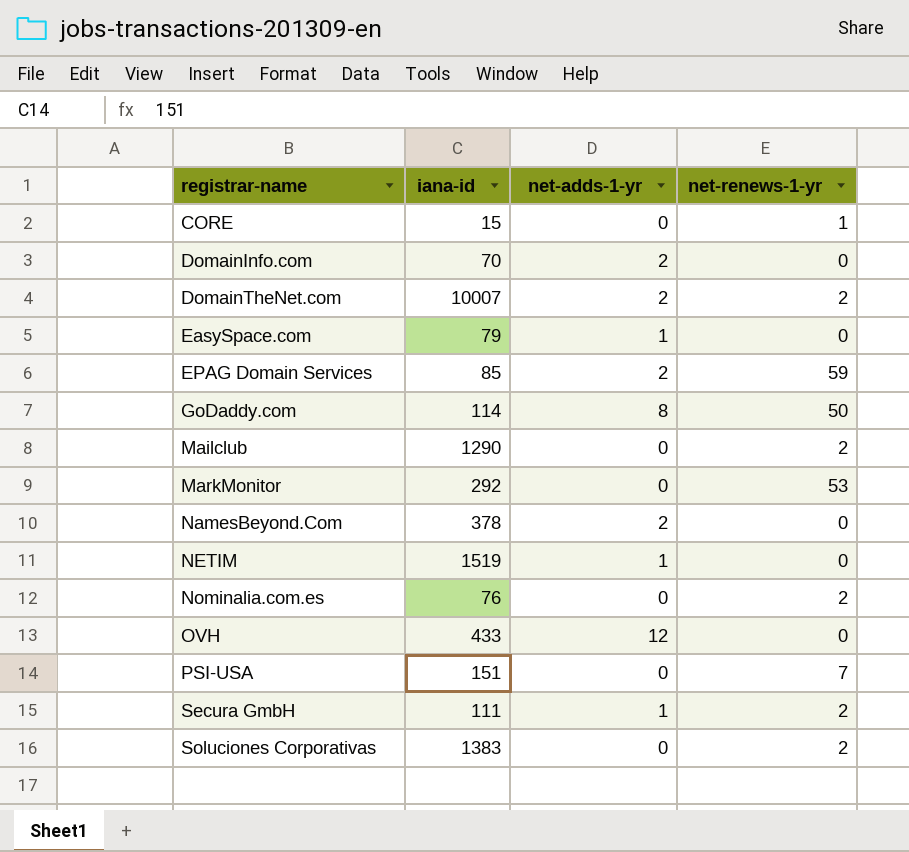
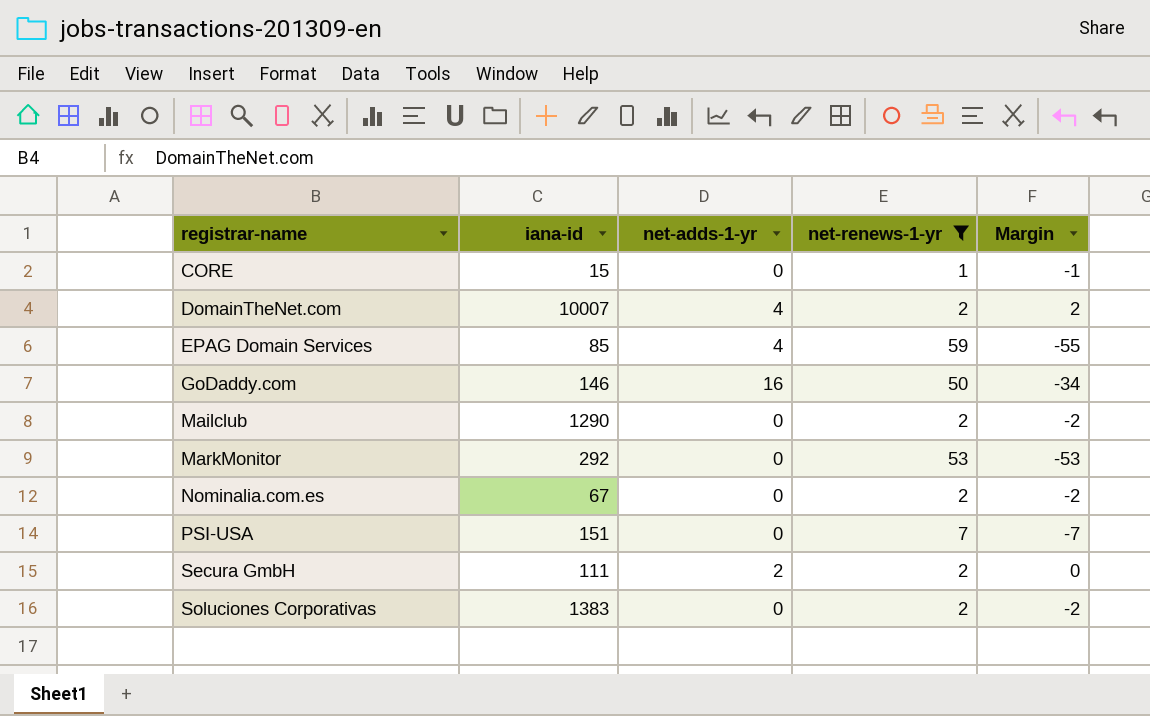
filter: none -> net-renews-1-yr != 0
column Margin | formula: none -> [net-adds-1-yr] - [net-renews-1-yr]
DomainTheNet.com | net-adds-1-yr: 2 -> 4
EPAG Domain Services | net-adds-1-yr: 2 -> 4
GoDaddy.com | iana-id: 114 -> 146
GoDaddy.com | net-adds-1-yr: 8 -> 16
Nominalia.com.es | iana-id: 76 -> 67
Secura GmbH | net-adds-1-yr: 1 -> 2

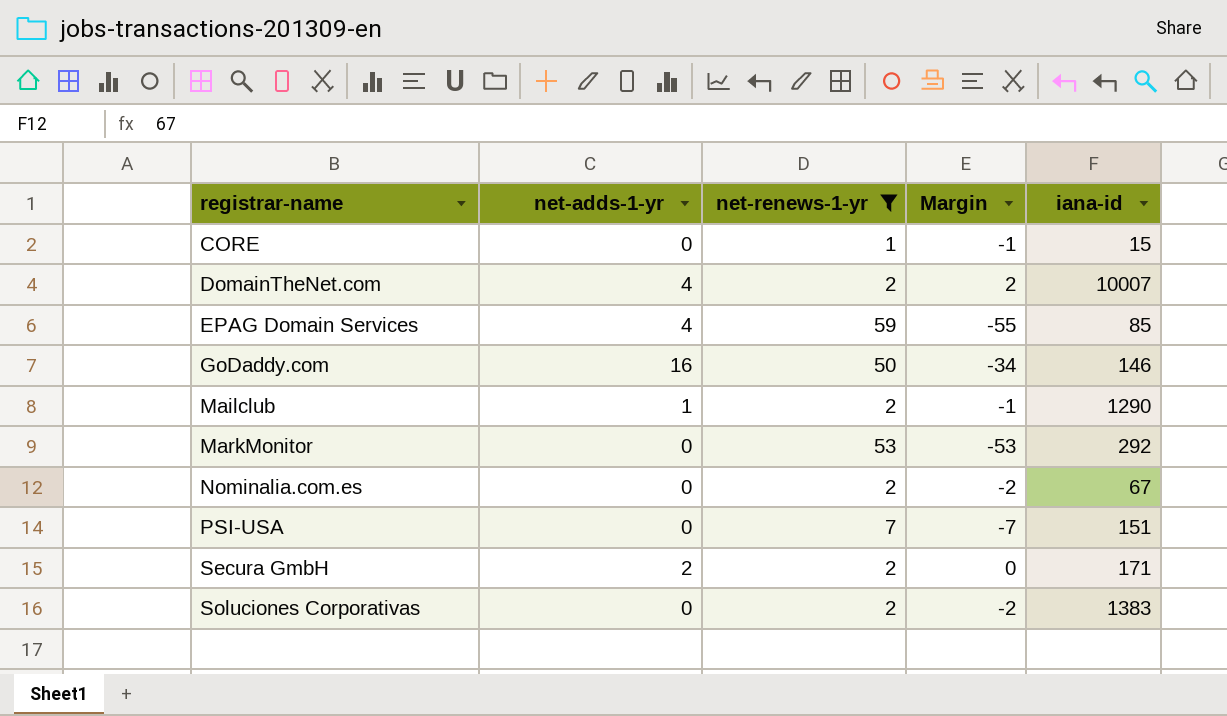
column iana-id | position: 2 -> 5
Mailclub | net-adds-1-yr: 0 -> 1
Mailclub | Margin: -2 -> -1
Secura GmbH | iana-id: 111 -> 171

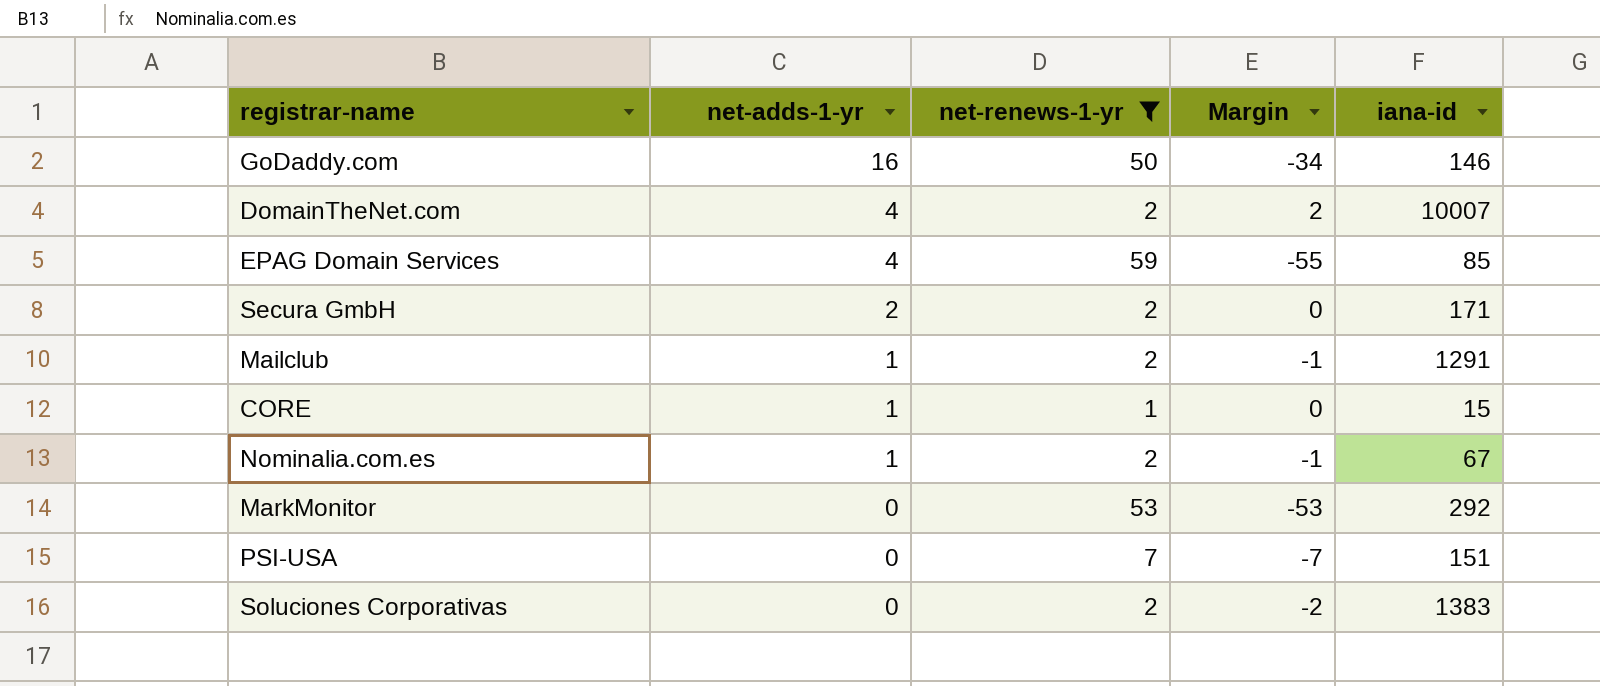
row order: registrar-name ascending -> net-adds-1-yr descending
Mailclub | iana-id: 1290 -> 1291
CORE | net-adds-1-yr: 0 -> 1
CORE | Margin: -1 -> 0
Nominalia.com.es | net-adds-1-yr: 0 -> 1
Nominalia.com.es | Margin: -2 -> -1

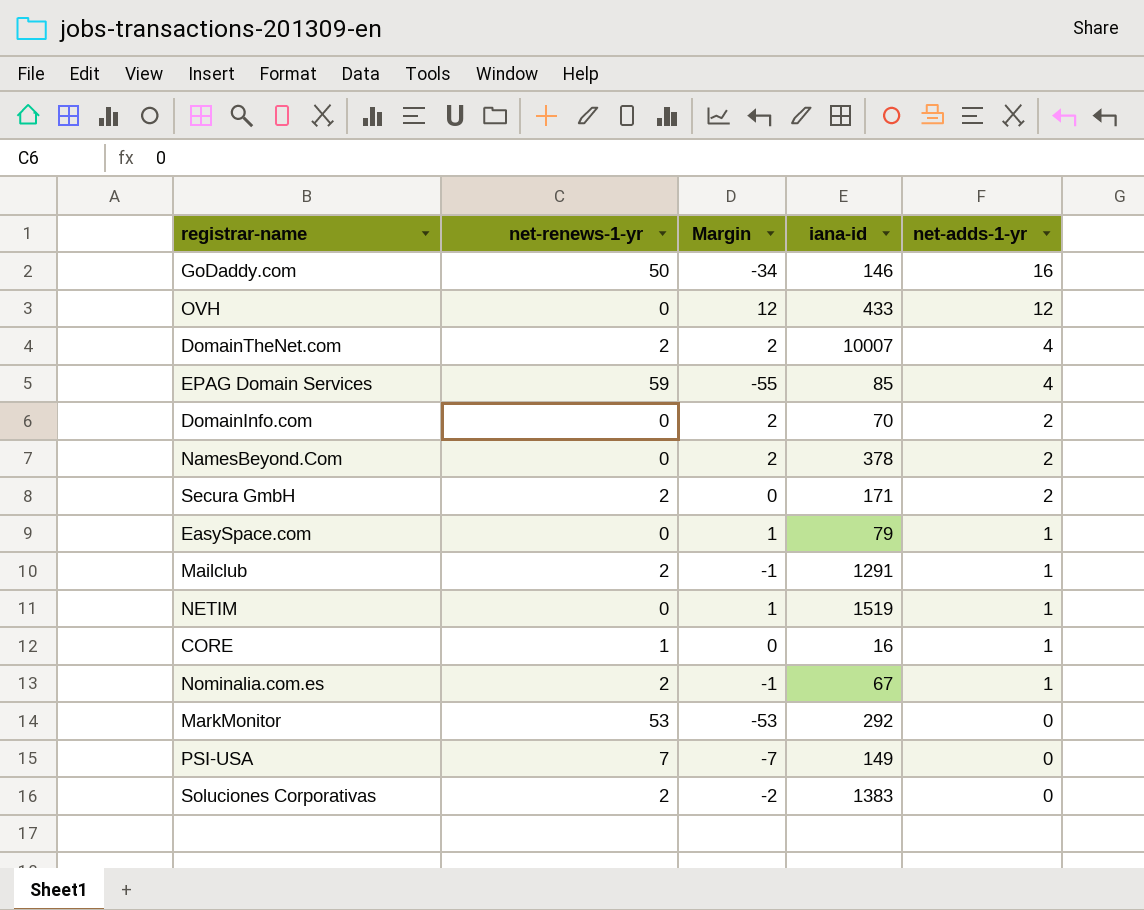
filter: net-renews-1-yr != 0 -> none
column net-adds-1-yr | position: 2 -> 5
CORE | iana-id: 15 -> 16
PSI-USA | iana-id: 151 -> 149

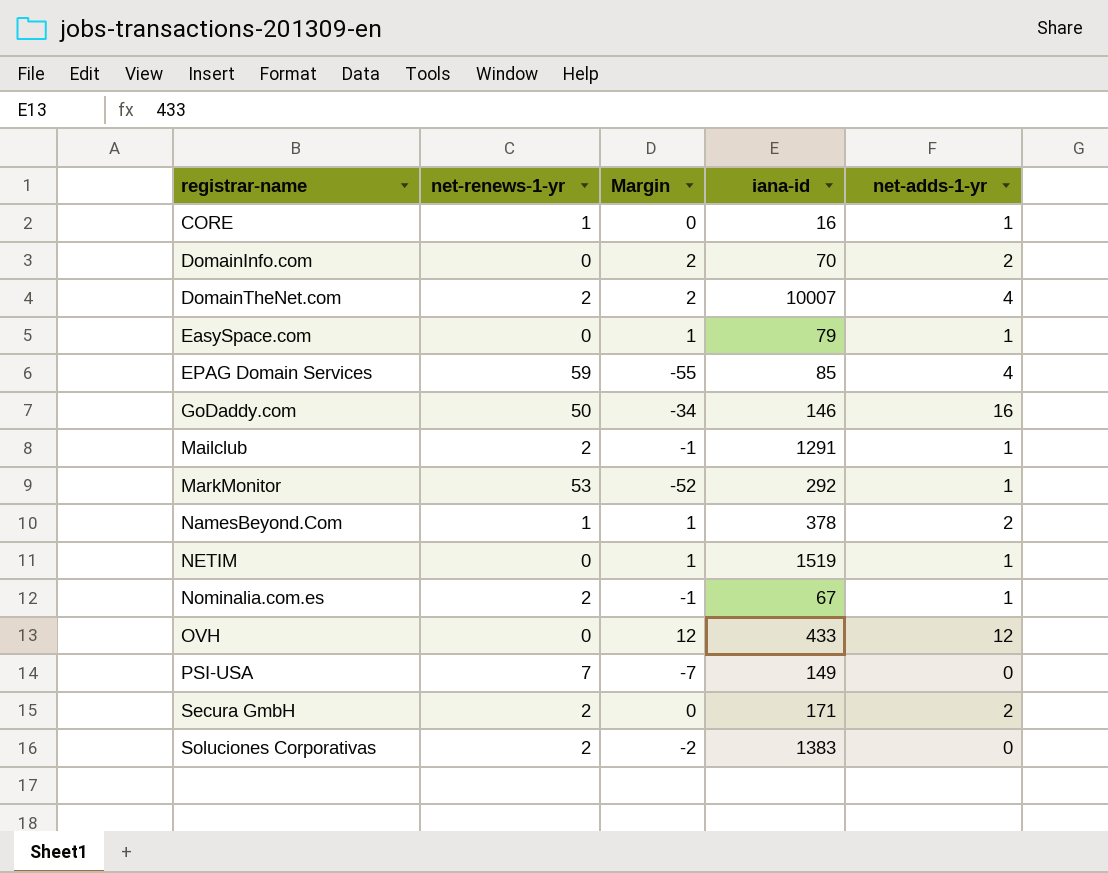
row order: net-adds-1-yr descending -> registrar-name ascending
MarkMonitor | Margin: -53 -> -52
MarkMonitor | net-adds-1-yr: 0 -> 1
NamesBeyond.Com | net-renews-1-yr: 0 -> 1
NamesBeyond.Com | Margin: 2 -> 1

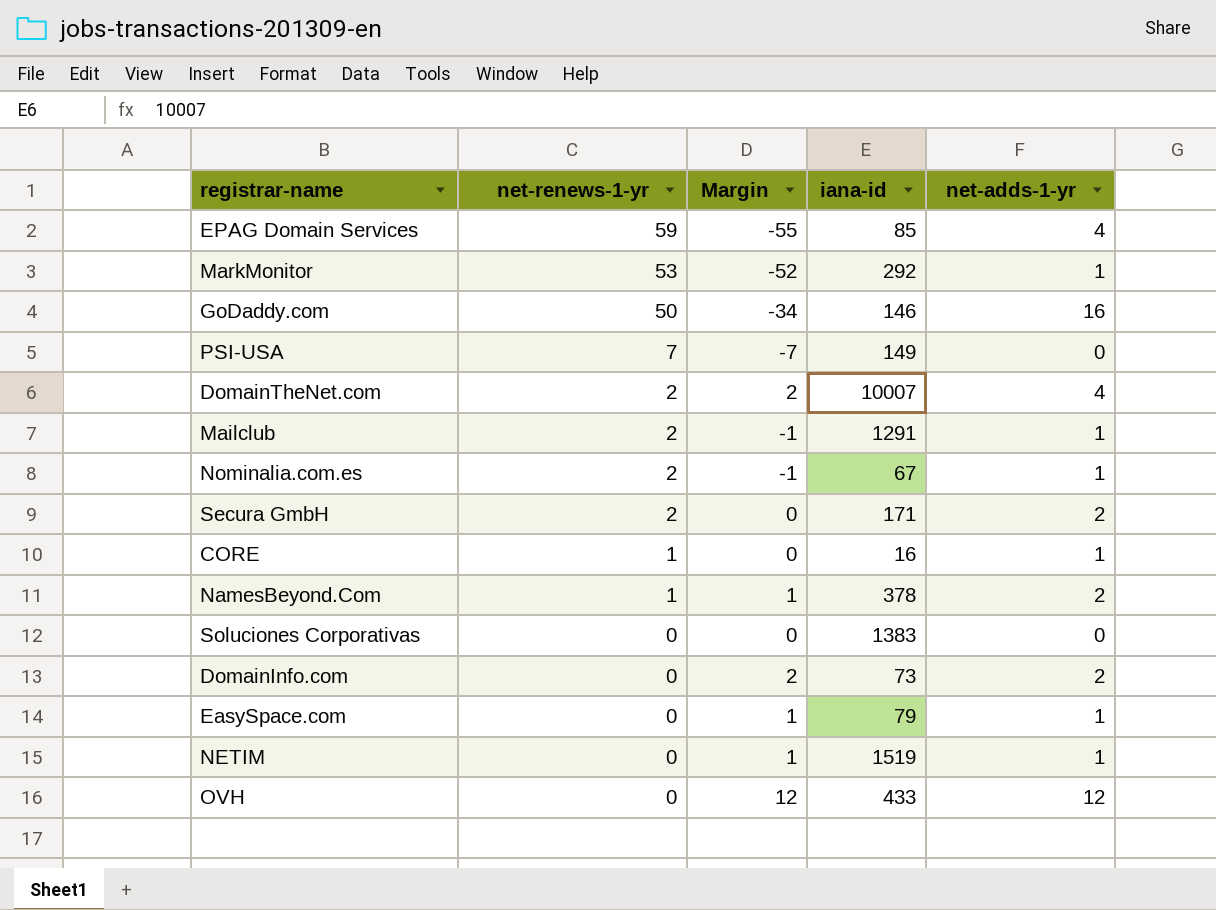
row order: registrar-name ascending -> net-renews-1-yr descending
Soluciones Corporativas | net-renews-1-yr: 2 -> 0
Soluciones Corporativas | Margin: -2 -> 0
DomainInfo.com | iana-id: 70 -> 73

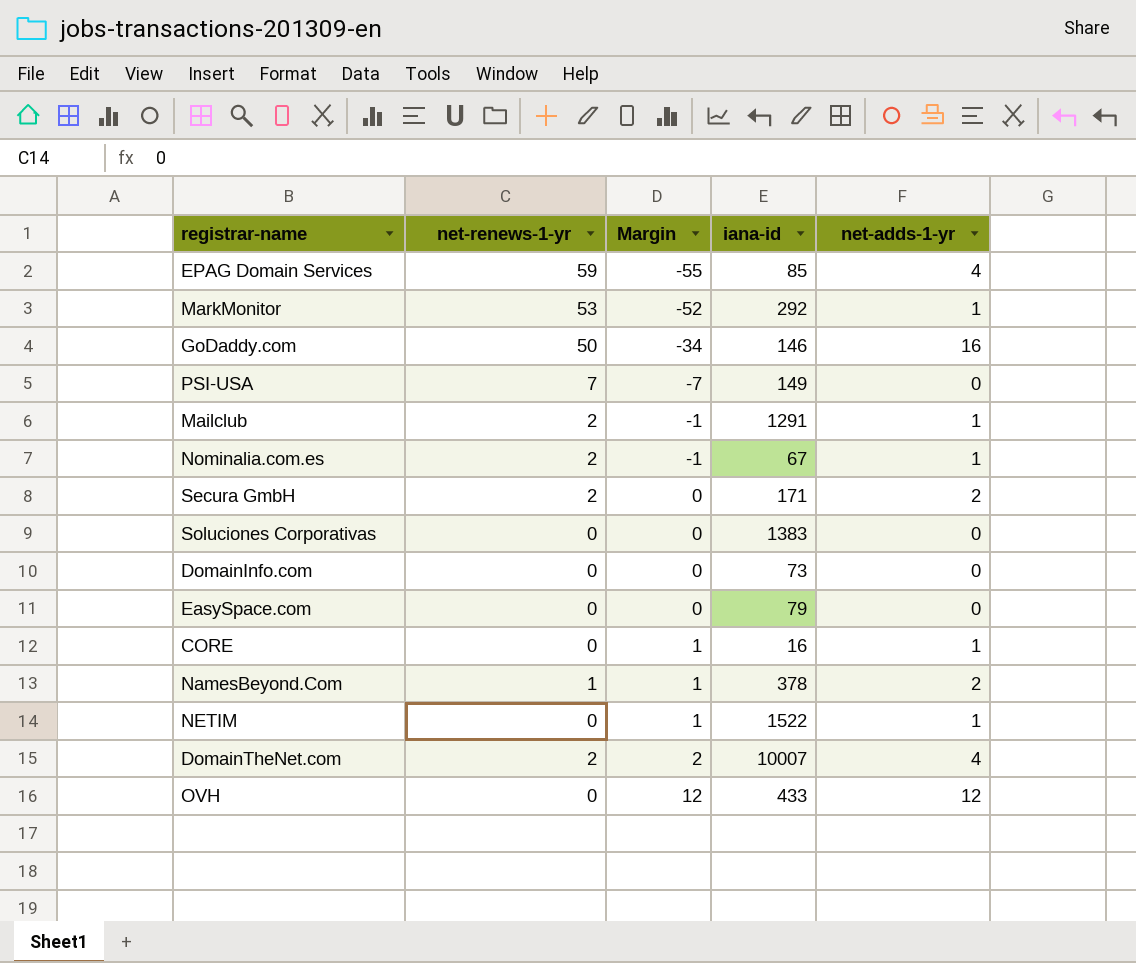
row order: net-renews-1-yr descending -> Margin ascending
DomainInfo.com | Margin: 2 -> 0
DomainInfo.com | net-adds-1-yr: 2 -> 0
EasySpace.com | Margin: 1 -> 0
EasySpace.com | net-adds-1-yr: 1 -> 0
CORE | net-renews-1-yr: 1 -> 0
CORE | Margin: 0 -> 1
NETIM | iana-id: 1519 -> 1522

